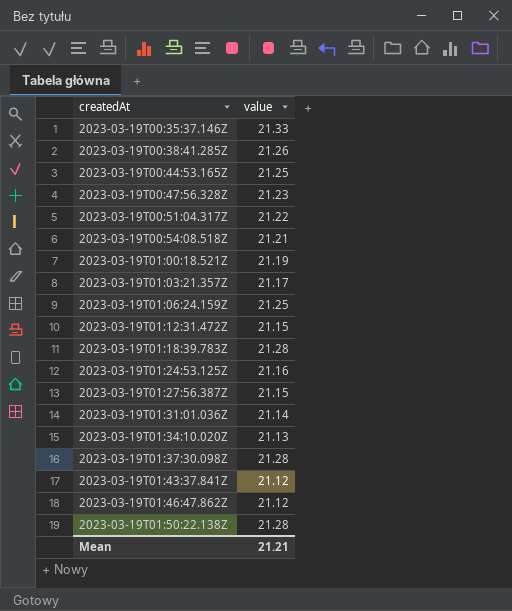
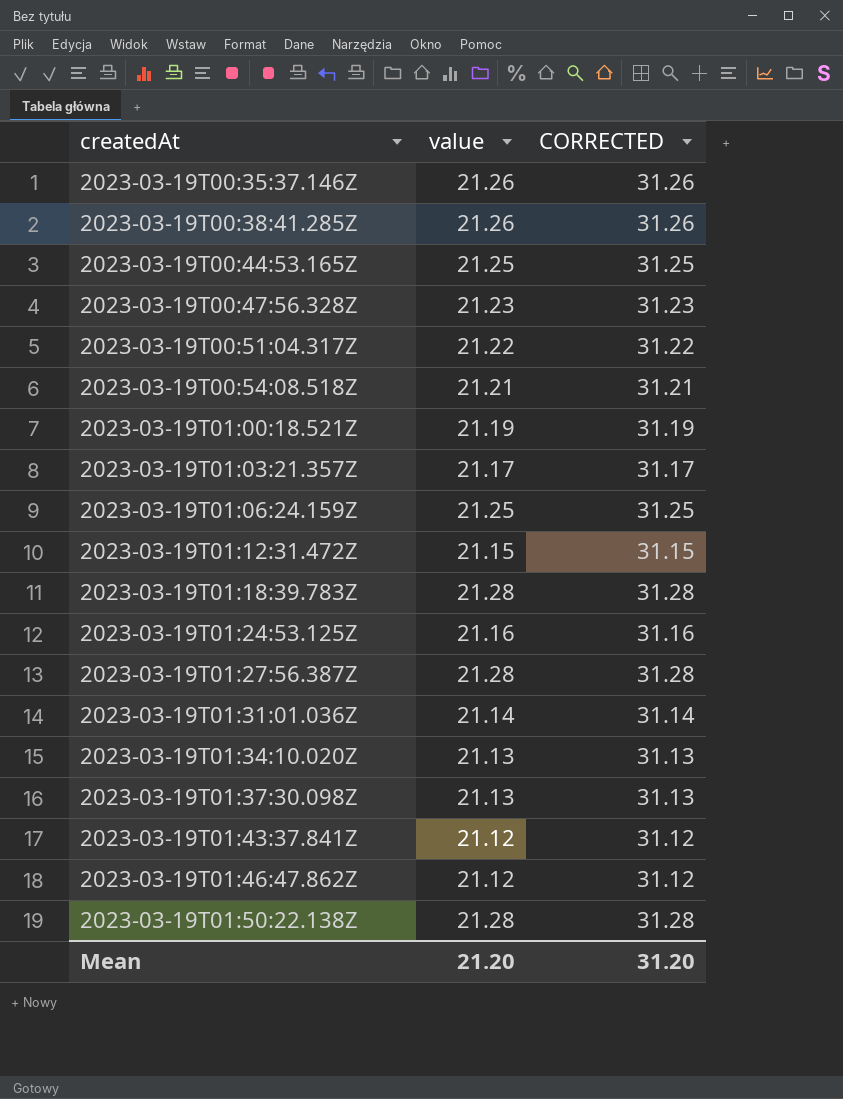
column CORRECTED | formula: none -> [value] + 10
2023-03-19T00:35:37.146Z | value: 21.33 -> 21.26
2023-03-19T01:27:56.387Z | value: 21.15 -> 21.28
2023-03-19T01:37:30.098Z | value: 21.28 -> 21.13
Mean | value: 21.21 -> 21.20

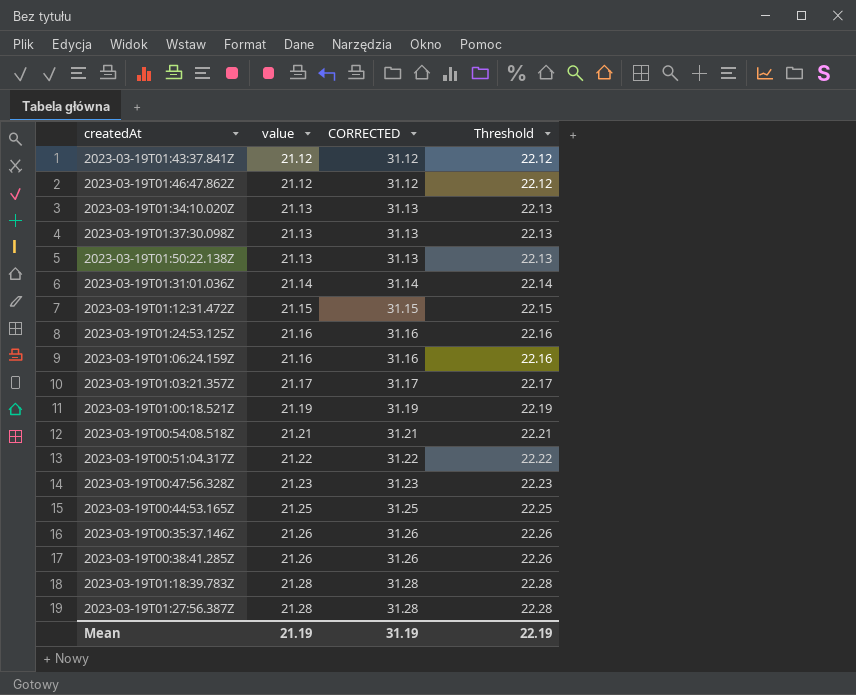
row order: createdAt ascending -> value ascending
column Threshold | formula: none -> [value] + 1
2023-03-19T01:50:22.138Z | value: 21.28 -> 21.13
2023-03-19T01:50:22.138Z | CORRECTED: 31.28 -> 31.13
2023-03-19T01:06:24.159Z | value: 21.25 -> 21.16
2023-03-19T01:06:24.159Z | CORRECTED: 31.25 -> 31.16
Mean | value: 21.20 -> 21.19
Mean | CORRECTED: 31.20 -> 31.19

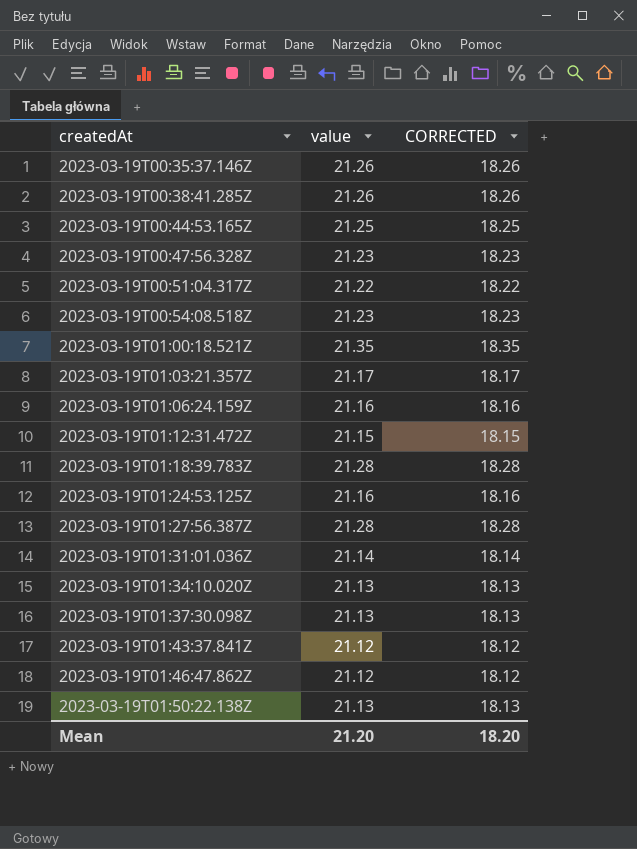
row order: value ascending -> createdAt ascending
column Threshold | formula: [value] + 1 -> none
column CORRECTED | formula: [value] + 10 -> [value] - 3
2023-03-19T00:54:08.518Z | value: 21.21 -> 21.23
2023-03-19T01:00:18.521Z | value: 21.19 -> 21.35
Mean | value: 21.19 -> 21.20
Mean | CORRECTED: 31.19 -> 18.20

